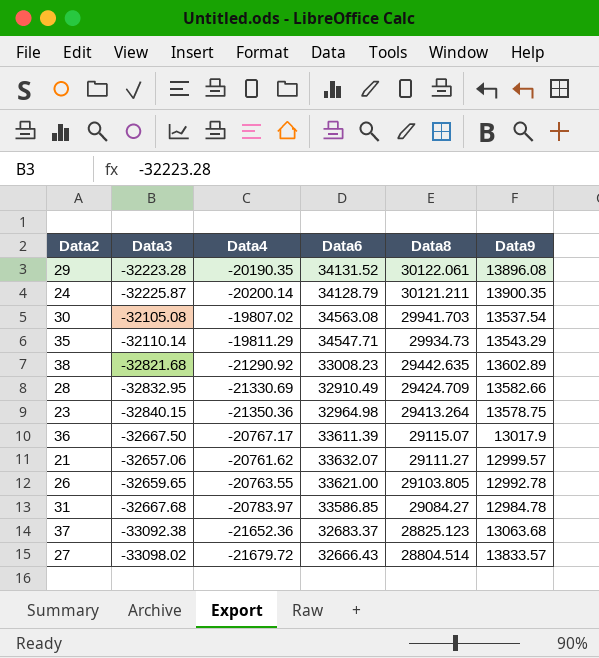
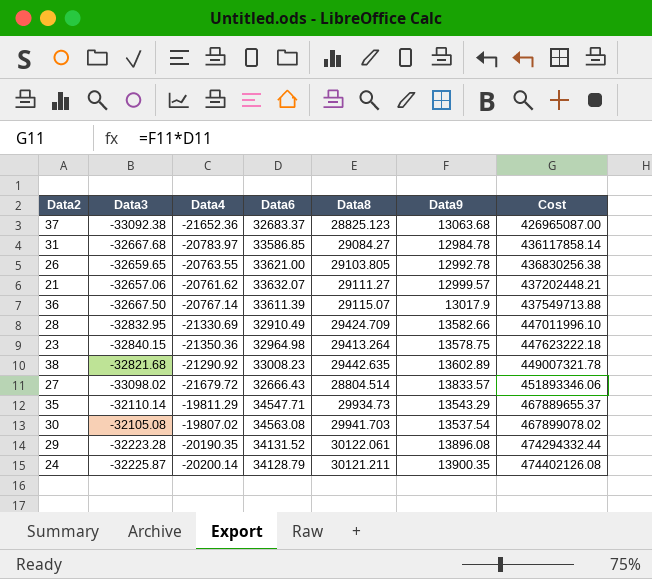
row order: Data8 descending -> Cost ascending
column Cost | formula: none -> [Data6] * [Data9]
36 | Data4: -20767.17 -> -20767.14

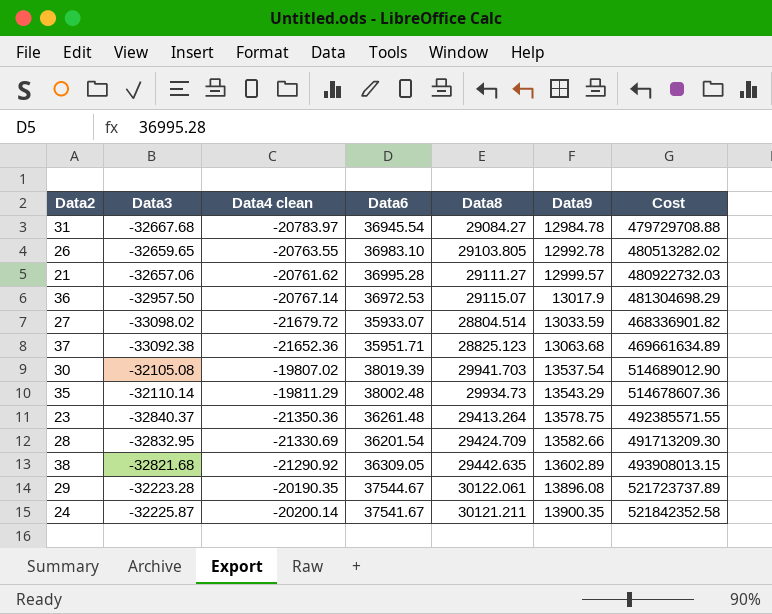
row order: Cost ascending -> Data9 ascending
column name: Data4 -> Data4 clean
31 | Data6: 33586.85 -> 36945.54
31 | Cost: 436117858.14 -> 479729708.88
26 | Data6: 33621.00 -> 36983.10
26 | Cost: 436830256.38 -> 480513282.02
21 | Data6: 33632.07 -> 36995.28
21 | Cost: 437202448.21 -> 480922732.03
36 | Data3: -32667.50 -> -32957.50
36 | Data6: 33611.39 -> 36972.53
36 | Cost: 437549713.88 -> 481304698.29
27 | Data6: 32666.43 -> 35933.07
27 | Data9: 13833.57 -> 13033.59
27 | Cost: 451893346.06 -> 468336901.82
37 | Data6: 32683.37 -> 35951.71
37 | Cost: 426965087.00 -> 469661634.89
30 | Data6: 34563.08 -> 38019.39
30 | Cost: 467899078.02 -> 514689012.90
35 | Data6: 34547.71 -> 38002.48
35 | Cost: 467889655.37 -> 514678607.36
23 | Data3: -32840.15 -> -32840.37
23 | Data6: 32964.98 -> 36261.48
23 | Cost: 447623222.18 -> 492385571.55
28 | Data6: 32910.49 -> 36201.54
28 | Cost: 447011996.10 -> 491713209.30
38 | Data6: 33008.23 -> 36309.05
38 | Cost: 449007321.78 -> 493908013.15
29 | Data6: 34131.52 -> 37544.67
29 | Cost: 474294332.44 -> 521723737.89
24 | Data6: 34128.79 -> 37541.67
24 | Cost: 474402126.08 -> 521842352.58

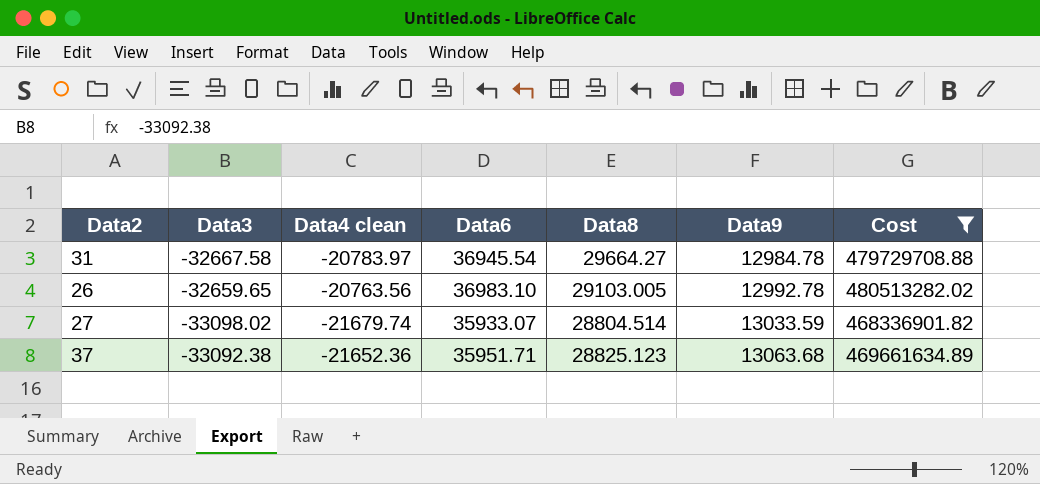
filter: none -> Cost <= 480513282.02
31 | Data3: -32667.68 -> -32667.58
31 | Data8: 29084.27 -> 29664.27
26 | Data4 clean: -20763.55 -> -20763.56
26 | Data8: 29103.805 -> 29103.005
27 | Data4 clean: -21679.72 -> -21679.74

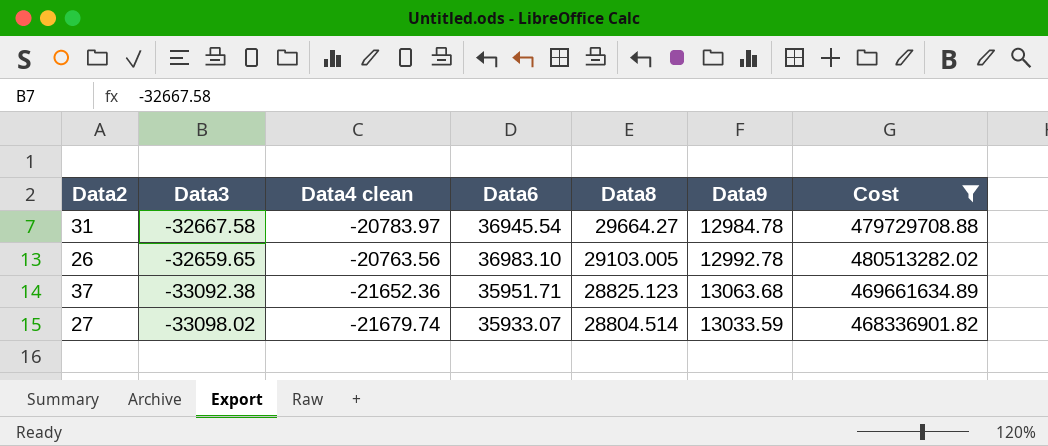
row order: Data9 ascending -> Data8 descending

